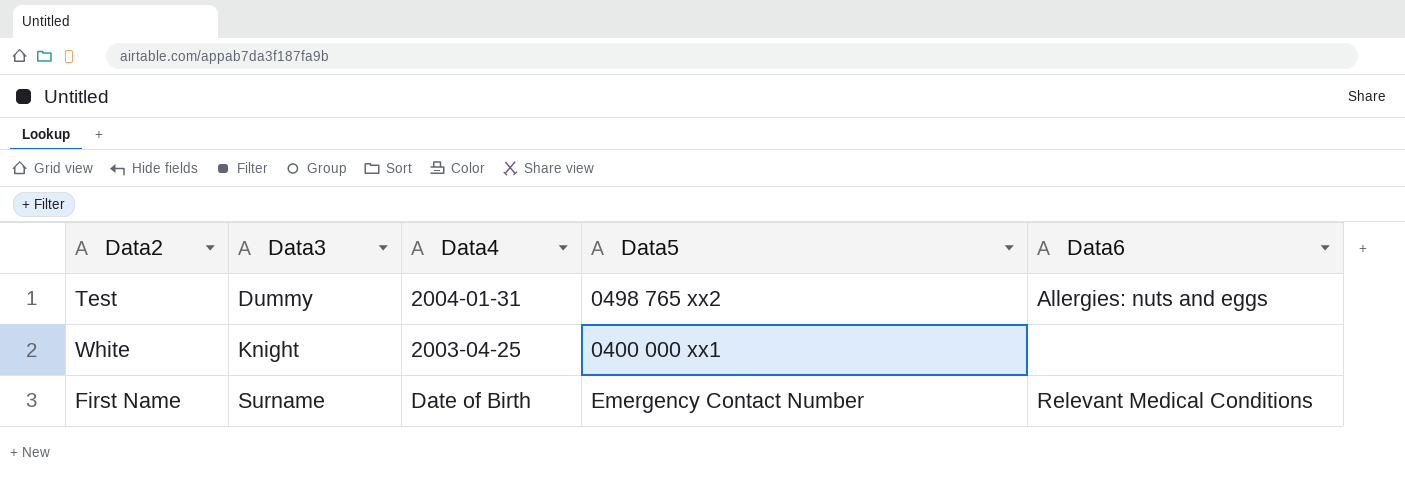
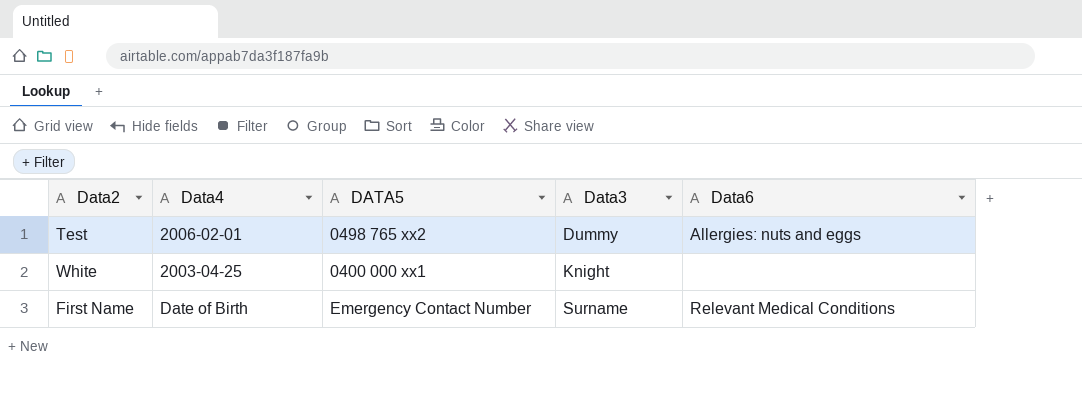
column name: Data5 -> DATA5
column Data3 | position: 2 -> 4
Test | Data4: 2004-01-31 -> 2006-02-01

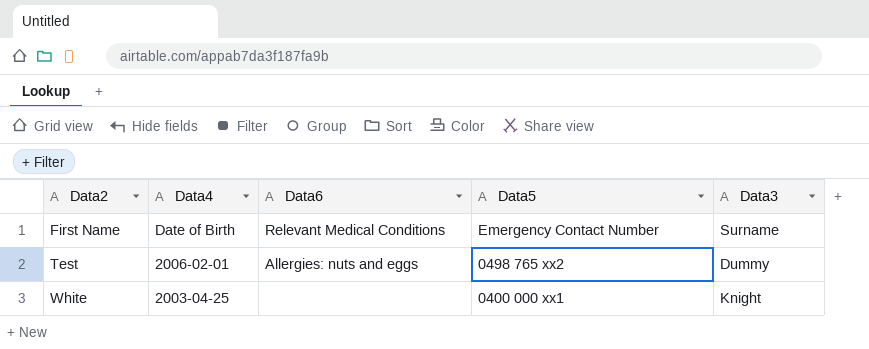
row order: Data3 ascending -> Data2 ascending
column Data6 | position: 5 -> 3
column name: DATA5 -> Data5

